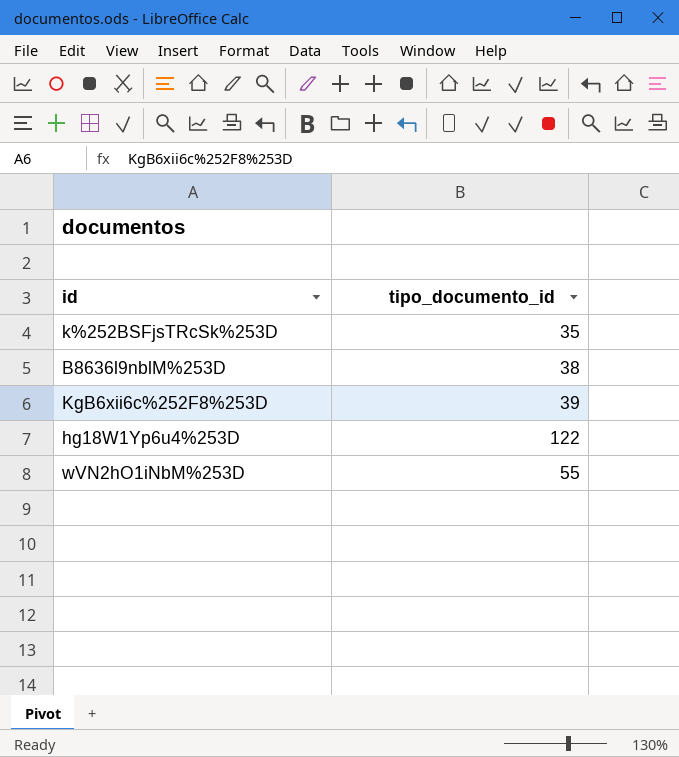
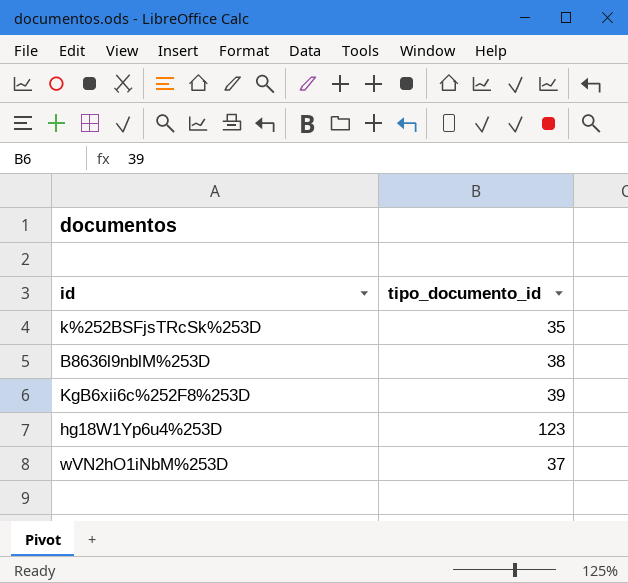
hg18W1Yp6u4%253D | tipo_documento_id: 122 -> 123
wVN2hO1iNbM%253D | tipo_documento_id: 55 -> 37

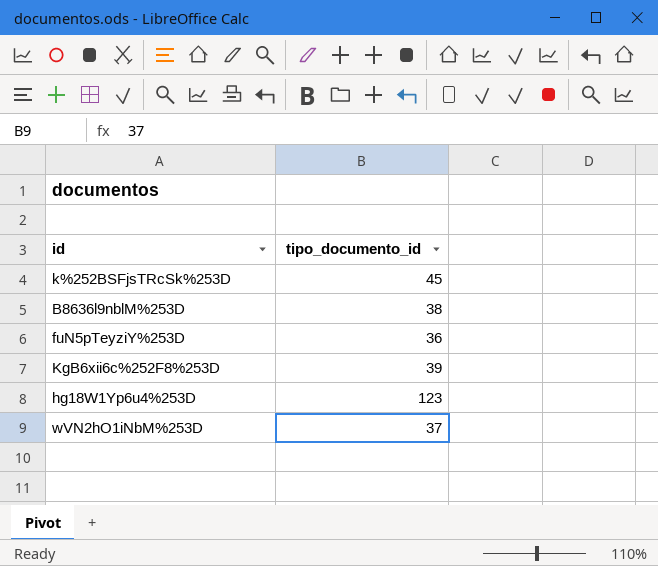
k%252BSFjsTRcSk%253D | tipo_documento_id: 35 -> 45
row fuN5pTeyziY%253D: none -> 36

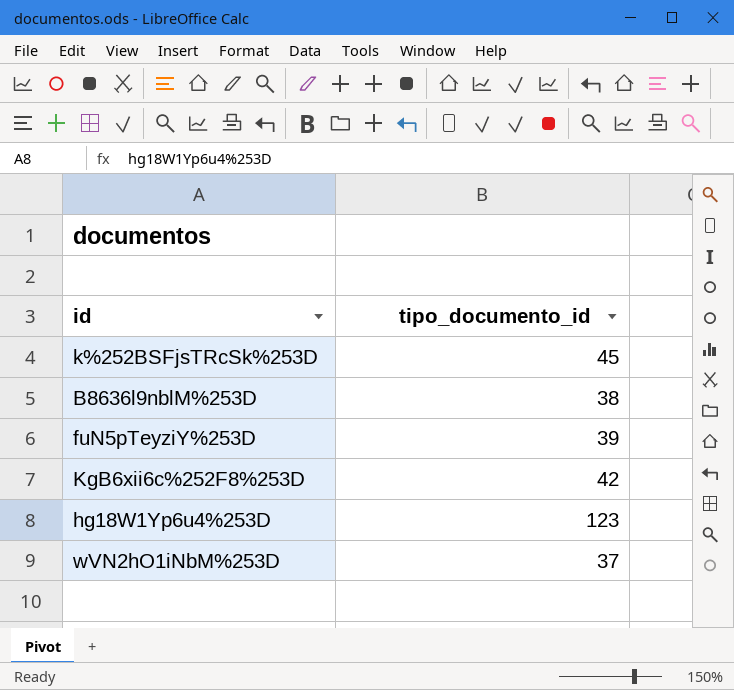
fuN5pTeyziY%253D | tipo_documento_id: 36 -> 39
KgB6xii6c%252F8%253D | tipo_documento_id: 39 -> 42

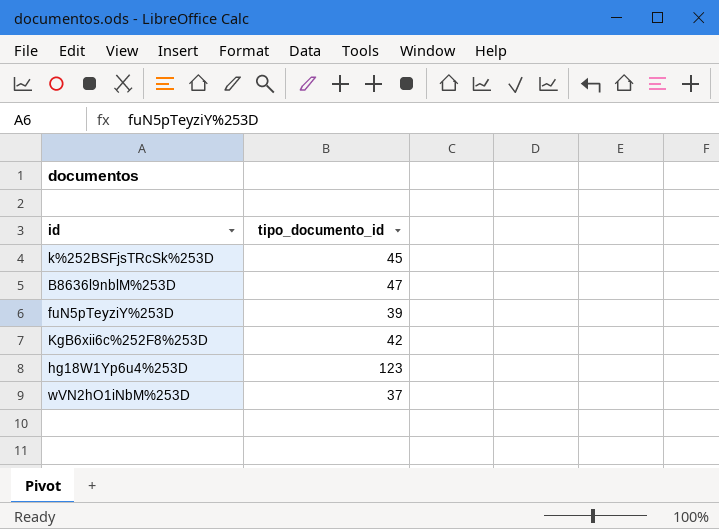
B8636l9nblM%253D | tipo_documento_id: 38 -> 47

